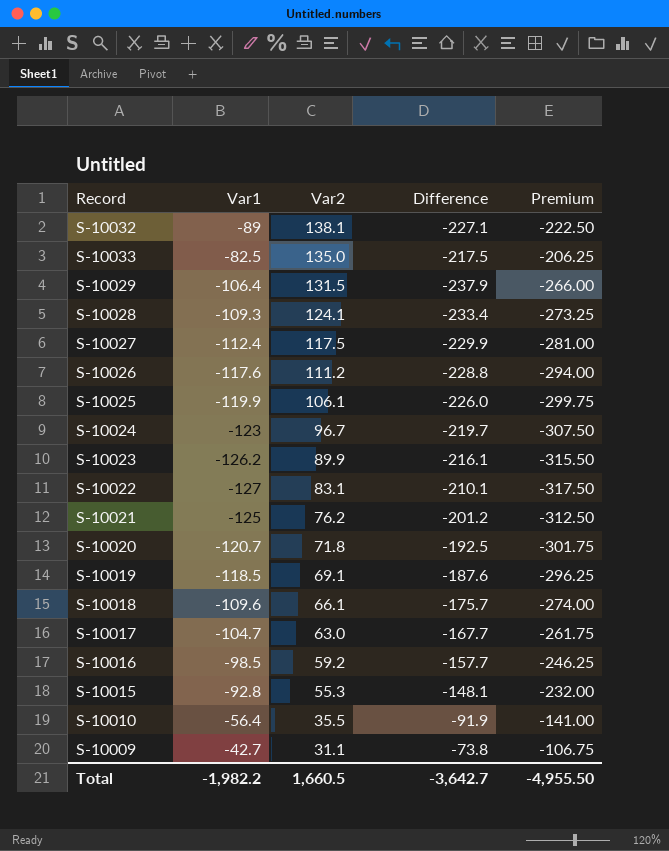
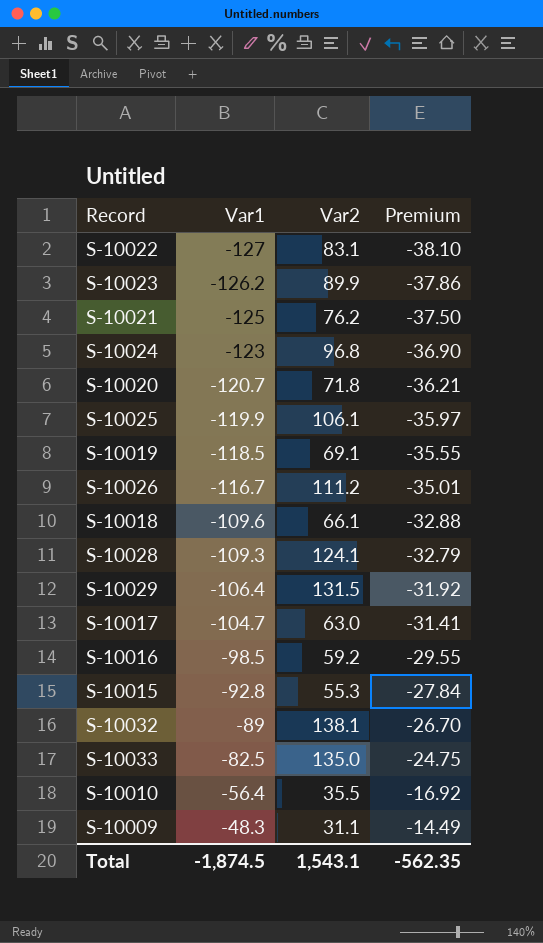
row order: Var2 descending -> Var1 ascending
column Difference | formula: [Var1] - [Var2] -> none
column Premium | formula: [Var1] * 2.5 -> [Var1] * 0.3
row S-10027: -112.4 | 117.5 | -229.9 | -281.00 -> none
S-10024 | Var2: 96.7 -> 96.8
S-10026 | Var1: -117.6 -> -116.7
S-10009 | Var1: -42.7 -> -48.3
Total | Var1: -1,982.2 -> -1,874.5
Total | Var2: 1,660.5 -> 1,543.1
Total | Premium: -4,955.50 -> -562.35

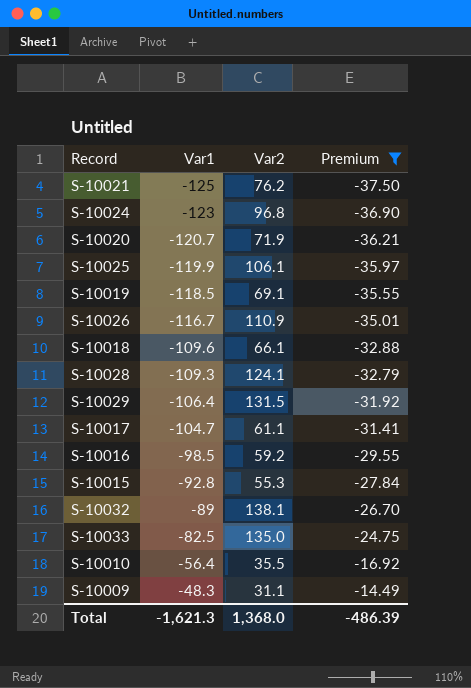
filter: none -> Premium >= -37.50
S-10020 | Var2: 71.8 -> 71.9
S-10026 | Var2: 111.2 -> 110.9
S-10017 | Var2: 63.0 -> 61.1
Total | Var1: -1,874.5 -> -1,621.3
Total | Var2: 1,543.1 -> 1,368.0
Total | Premium: -562.35 -> -486.39

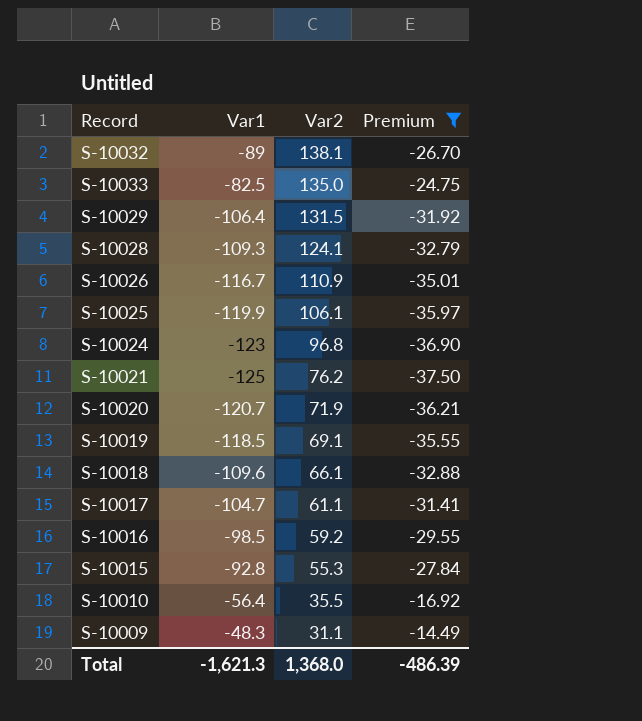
row order: Var1 ascending -> Var2 descending

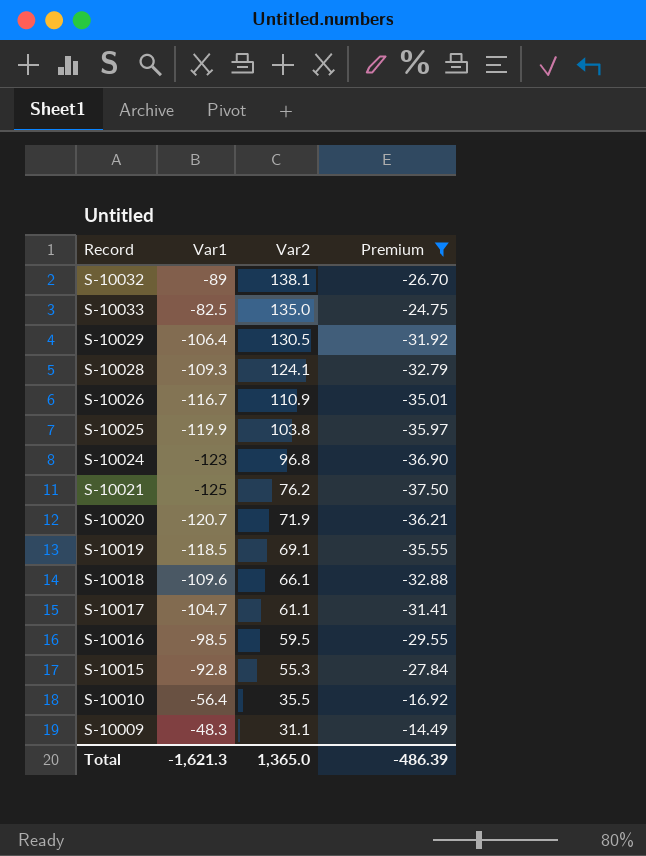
S-10029 | Var2: 131.5 -> 130.5
S-10025 | Var2: 106.1 -> 103.8
S-10016 | Var2: 59.2 -> 59.5
Total | Var2: 1,368.0 -> 1,365.0

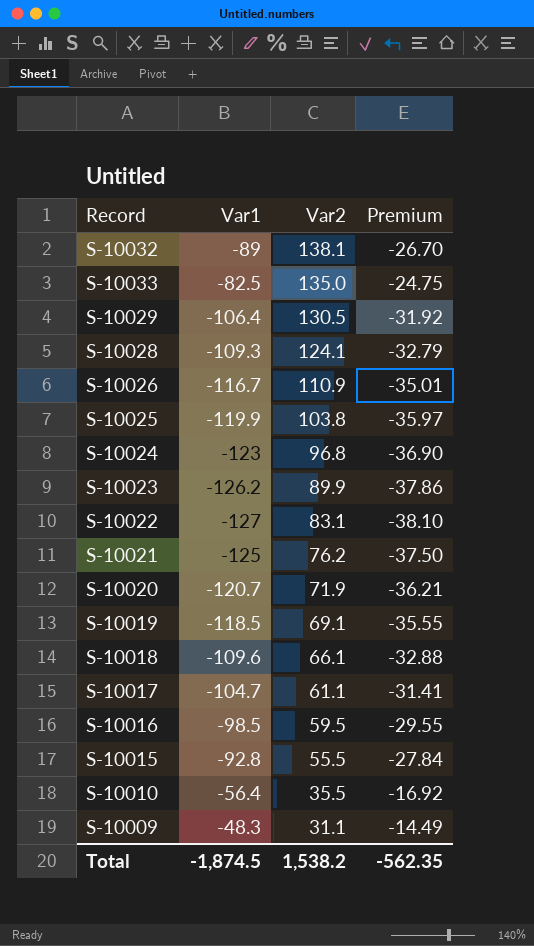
filter: Premium >= -37.50 -> none
S-10015 | Var2: 55.3 -> 55.5
Total | Var1: -1,621.3 -> -1,874.5
Total | Var2: 1,365.0 -> 1,538.2
Total | Premium: -486.39 -> -562.35

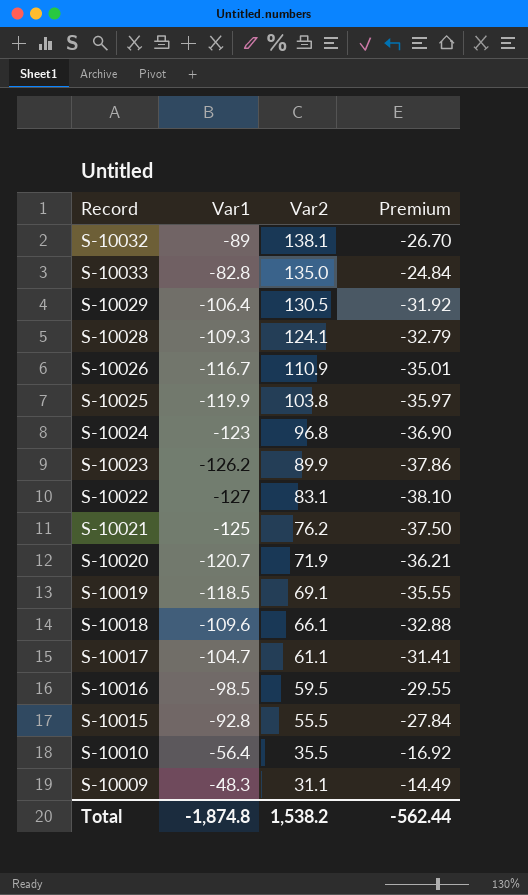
S-10033 | Var1: -82.5 -> -82.8
S-10033 | Premium: -24.75 -> -24.84
Total | Var1: -1,874.5 -> -1,874.8
Total | Premium: -562.35 -> -562.44

